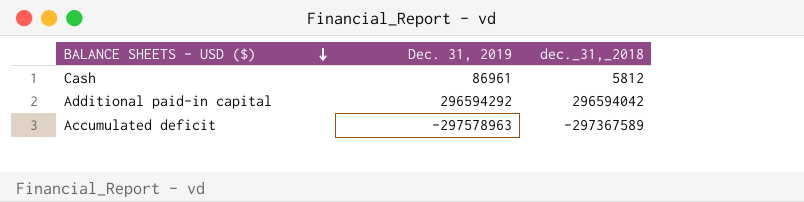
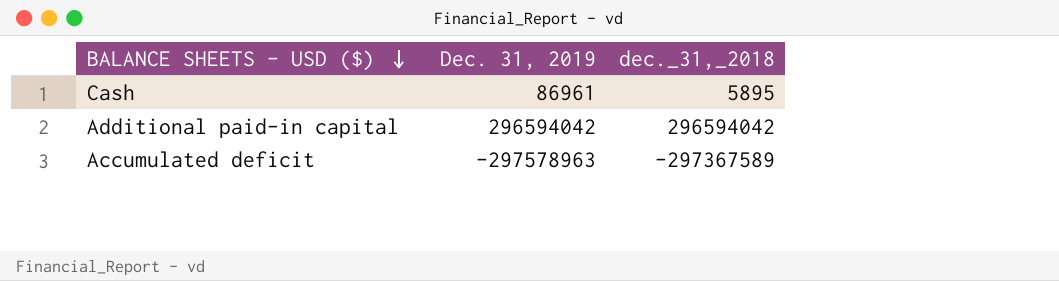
Cash | dec._31,_2018: 5812 -> 5895
Additional paid-in capital | Dec. 31, 2019: 296594292 -> 296594042

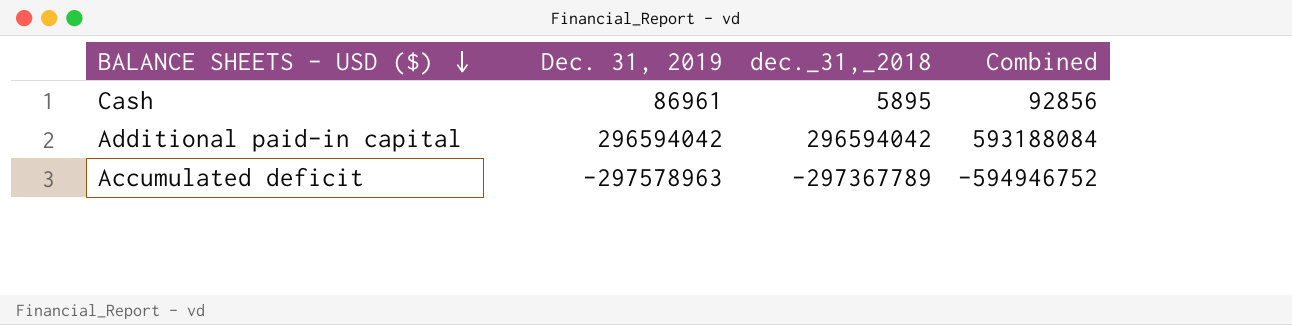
column Combined | formula: none -> [Dec. 31, 2019] + [dec._31,_2018]
Accumulated deficit | dec._31,_2018: -297367589 -> -297367789

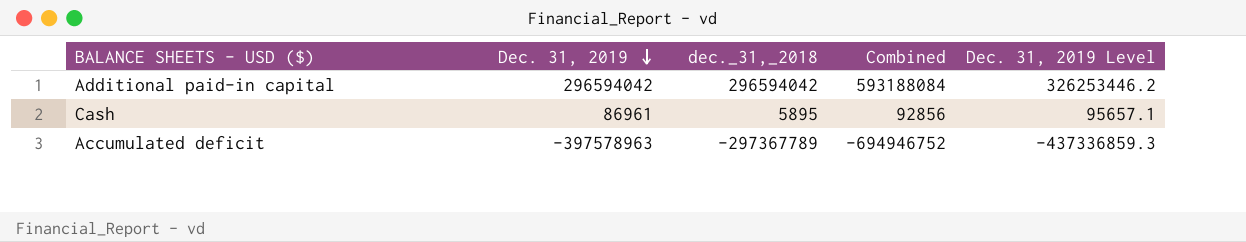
row order: BALANCE SHEETS - USD ($) descending -> Dec. 31, 2019 descending
column Dec. 31, 2019 Level | formula: none -> [Dec. 31, 2019] * 1.1
Accumulated deficit | Dec. 31, 2019: -297578963 -> -397578963
Accumulated deficit | Combined: -594946752 -> -694946752

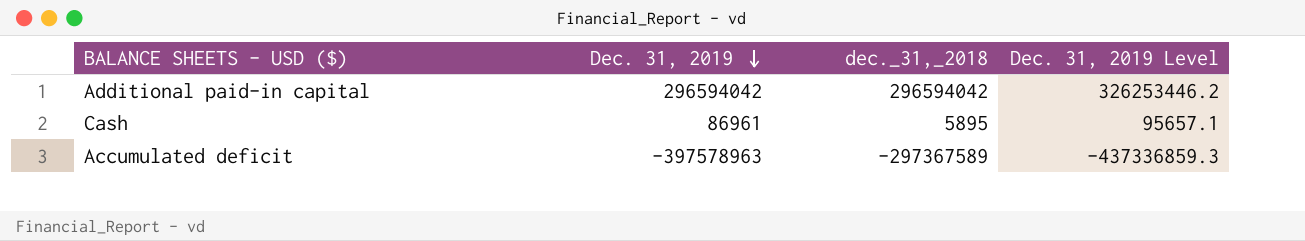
column Combined | formula: [Dec. 31, 2019] + [dec._31,_2018] -> none
Accumulated deficit | dec._31,_2018: -297367789 -> -297367589

